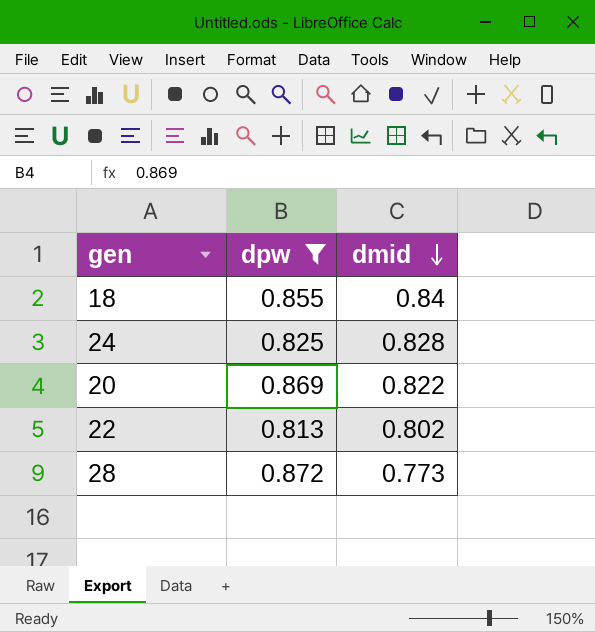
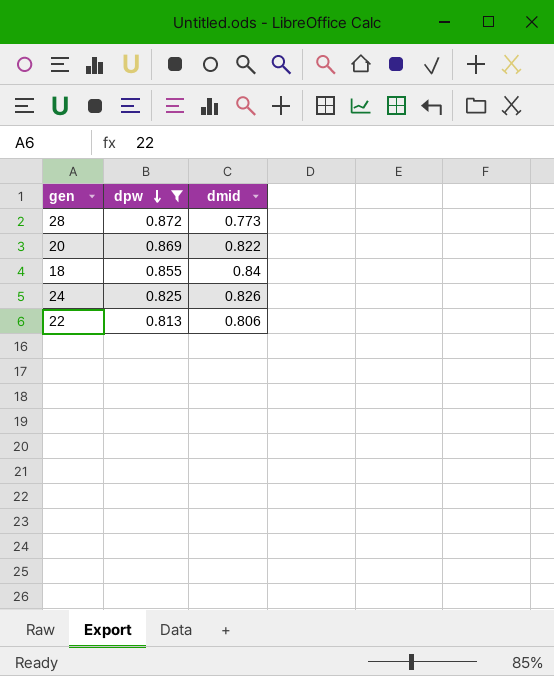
row order: dmid descending -> dpw descending
24 | dmid: 0.828 -> 0.826
22 | dmid: 0.802 -> 0.806

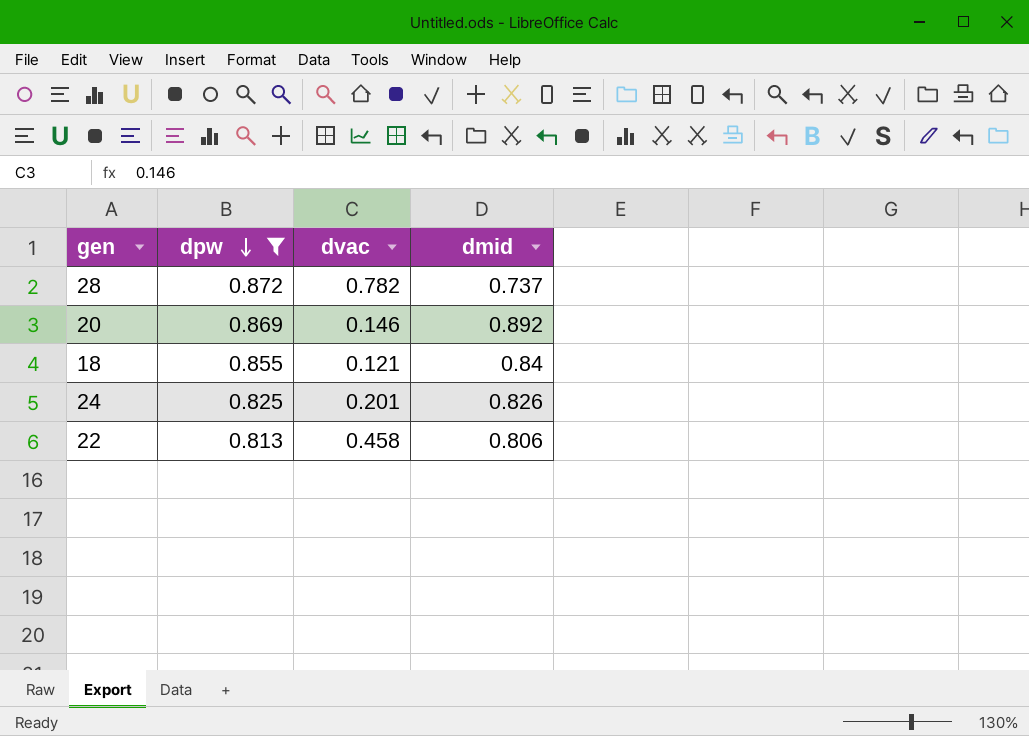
column dvac | position: none -> 3
28 | dmid: 0.773 -> 0.737
20 | dmid: 0.822 -> 0.892

